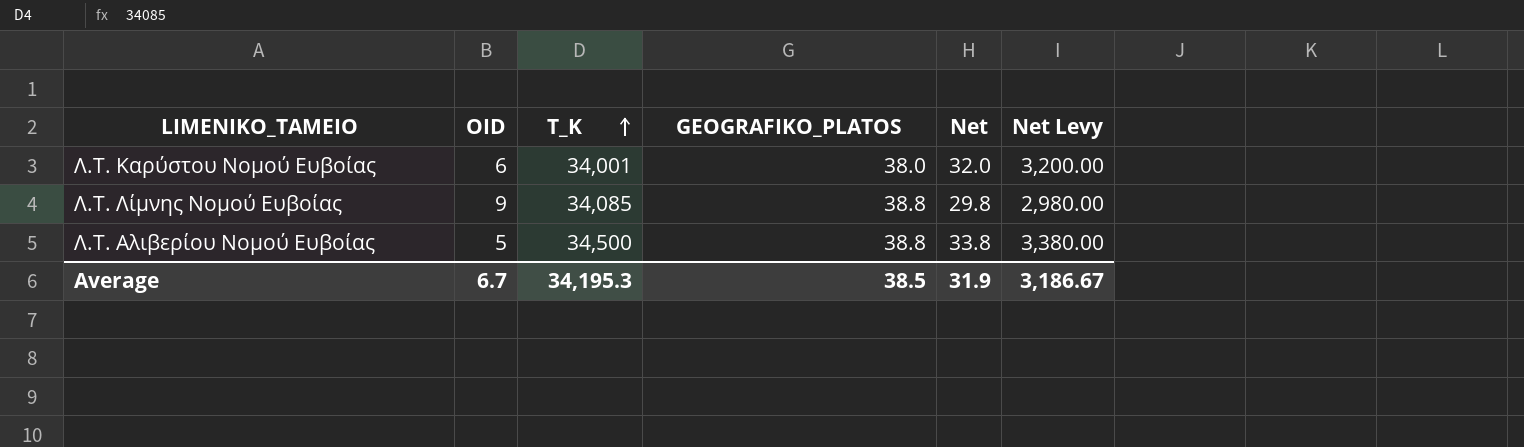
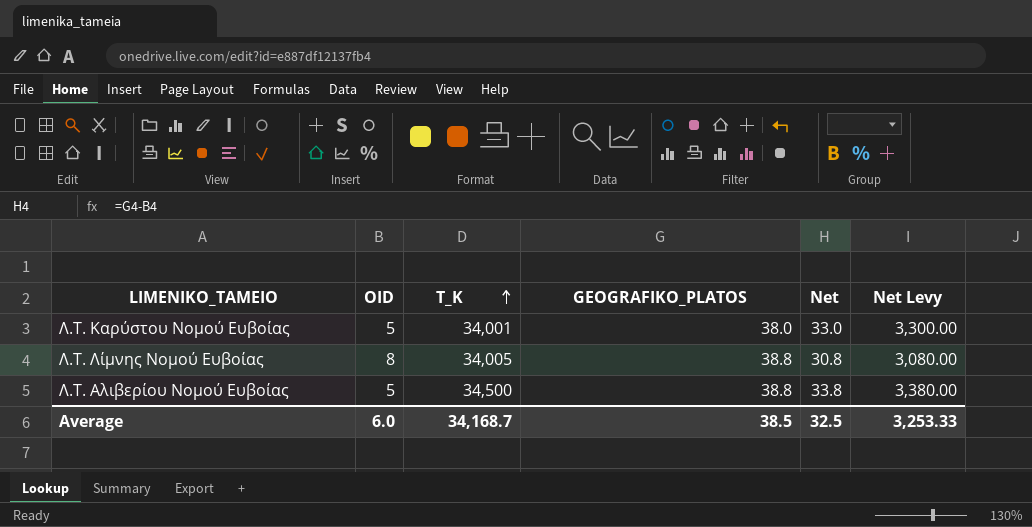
Λ.Τ. Καρύστου Νομού Ευβοίας | OID: 6 -> 5
Λ.Τ. Καρύστου Νομού Ευβοίας | Net: 32.0 -> 33.0
Λ.Τ. Καρύστου Νομού Ευβοίας | Net Levy: 3,200.00 -> 3,300.00
Λ.Τ. Λίμνης Νομού Ευβοίας | OID: 9 -> 8
Λ.Τ. Λίμνης Νομού Ευβοίας | T_K: 34,085 -> 34,005
Λ.Τ. Λίμνης Νομού Ευβοίας | Net: 29.8 -> 30.8
Λ.Τ. Λίμνης Νομού Ευβοίας | Net Levy: 2,980.00 -> 3,080.00
Average | OID: 6.7 -> 6.0
Average | T_K: 34,195.3 -> 34,168.7
Average | Net: 31.9 -> 32.5
Average | Net Levy: 3,186.67 -> 3,253.33

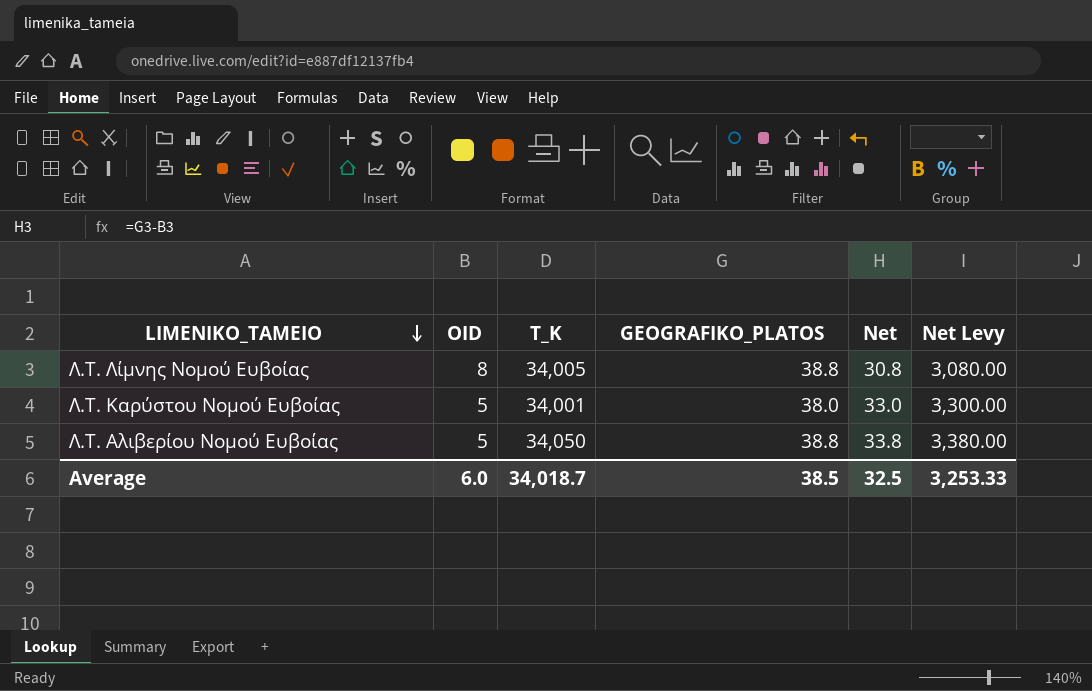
row order: T_K ascending -> LIMENIKO_TAMEIO descending
Λ.Τ. Αλιβερίου Νομού Ευβοίας | T_K: 34,500 -> 34,050
Average | T_K: 34,168.7 -> 34,018.7

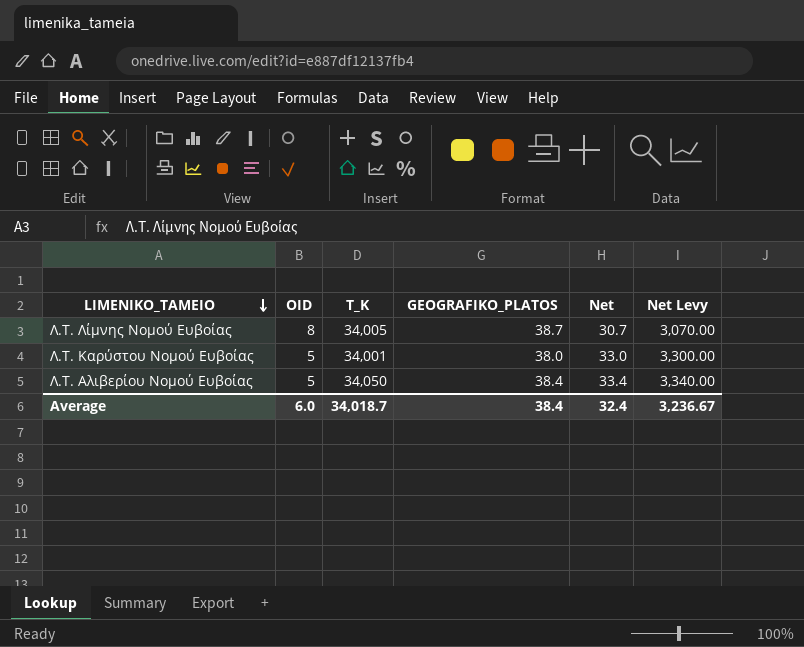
Λ.Τ. Λίμνης Νομού Ευβοίας | GEOGRAFIKO_PLATOS: 38.8 -> 38.7
Λ.Τ. Λίμνης Νομού Ευβοίας | Net: 30.8 -> 30.7
Λ.Τ. Λίμνης Νομού Ευβοίας | Net Levy: 3,080.00 -> 3,070.00
Λ.Τ. Αλιβερίου Νομού Ευβοίας | GEOGRAFIKO_PLATOS: 38.8 -> 38.4
Λ.Τ. Αλιβερίου Νομού Ευβοίας | Net: 33.8 -> 33.4
Λ.Τ. Αλιβερίου Νομού Ευβοίας | Net Levy: 3,380.00 -> 3,340.00
Average | GEOGRAFIKO_PLATOS: 38.5 -> 38.4
Average | Net: 32.5 -> 32.4
Average | Net Levy: 3,253.33 -> 3,236.67

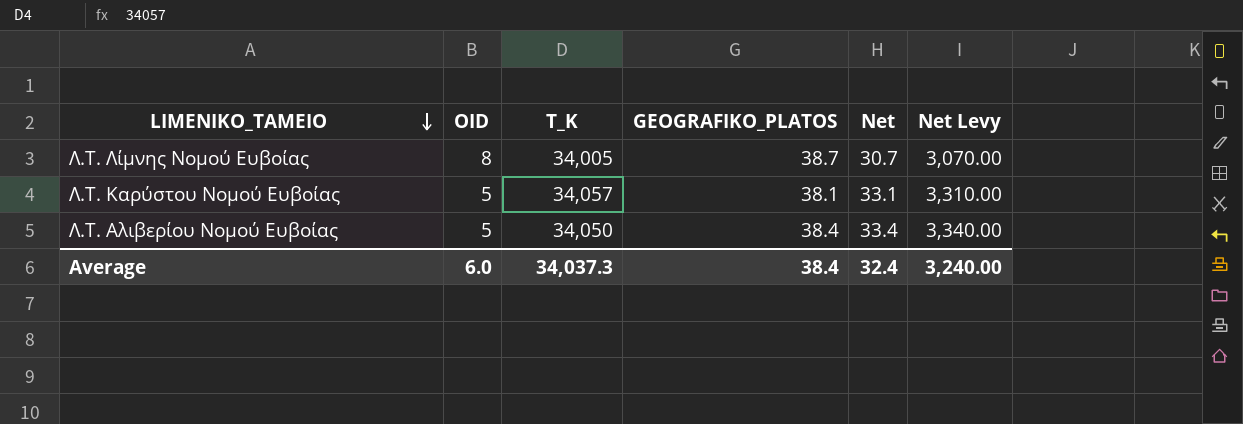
Λ.Τ. Καρύστου Νομού Ευβοίας | T_K: 34,001 -> 34,057
Λ.Τ. Καρύστου Νομού Ευβοίας | GEOGRAFIKO_PLATOS: 38.0 -> 38.1
Λ.Τ. Καρύστου Νομού Ευβοίας | Net: 33.0 -> 33.1
Λ.Τ. Καρύστου Νομού Ευβοίας | Net Levy: 3,300.00 -> 3,310.00
Average | T_K: 34,018.7 -> 34,037.3
Average | Net Levy: 3,236.67 -> 3,240.00

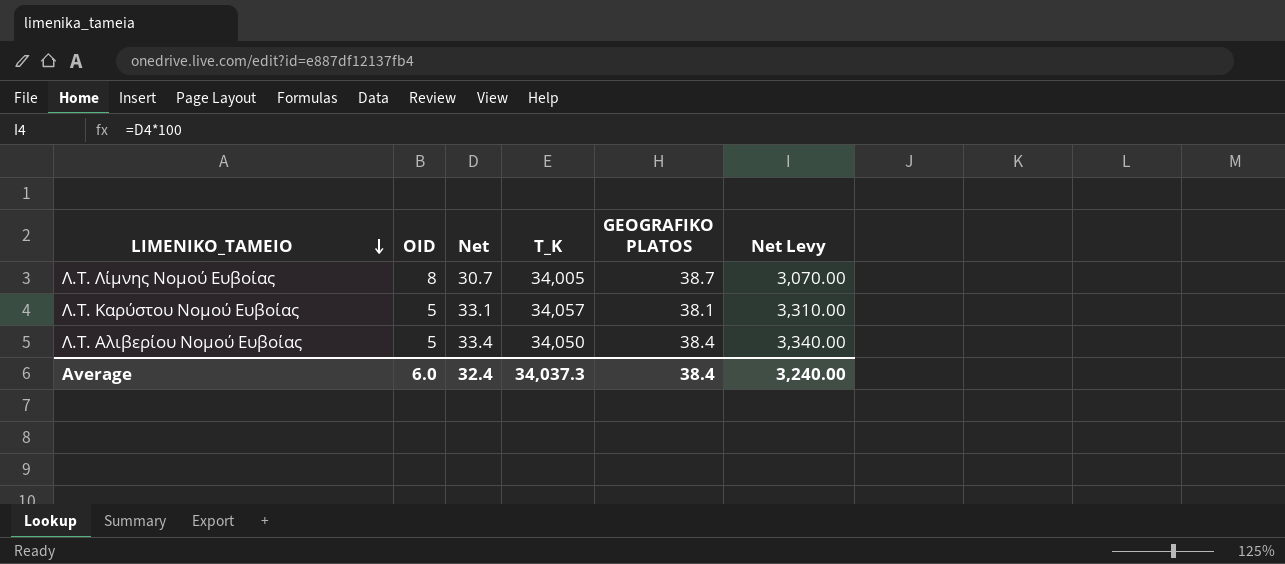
column Net | position: 5 -> 3
column name: GEOGRAFIKO_PLATOS -> GEOGRAFIKO PLATOS

